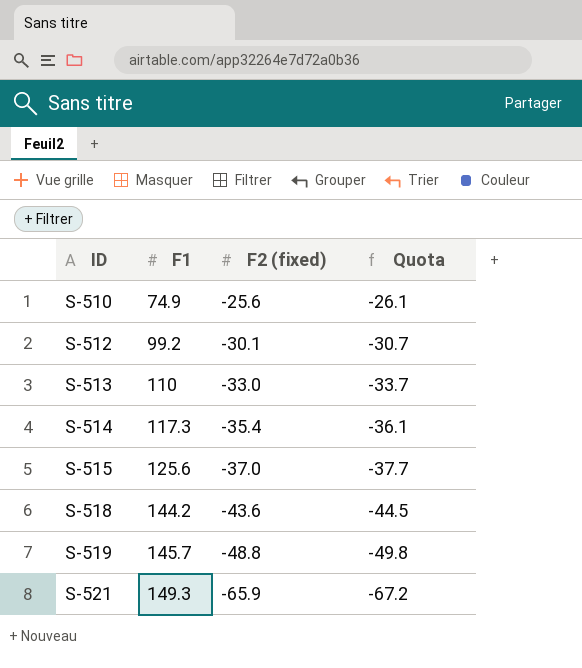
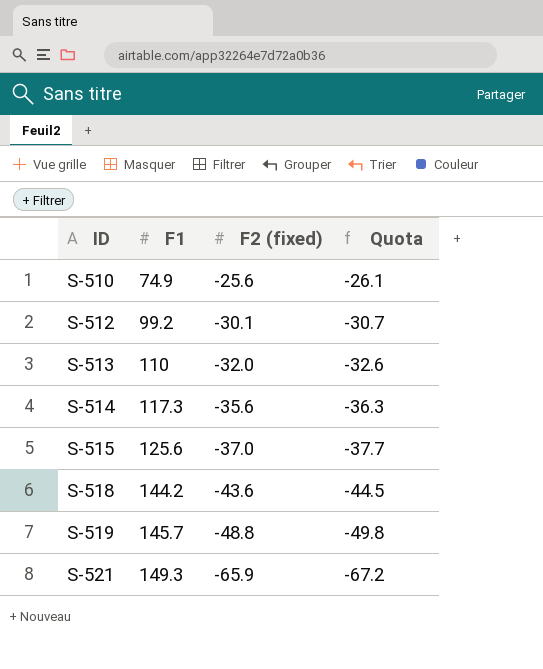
S-513 | F2 (fixed): -33.0 -> -32.0
S-513 | Quota: -33.7 -> -32.6
S-514 | F2 (fixed): -35.4 -> -35.6
S-514 | Quota: -36.1 -> -36.3

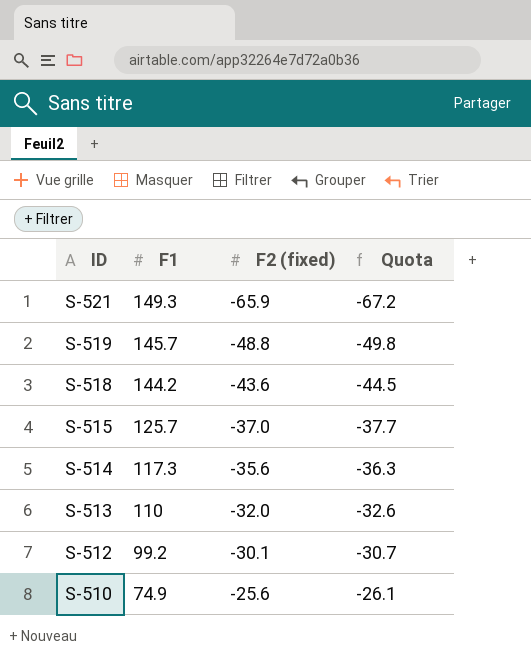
row order: ID ascending -> ID descending
S-515 | F1: 125.6 -> 125.7

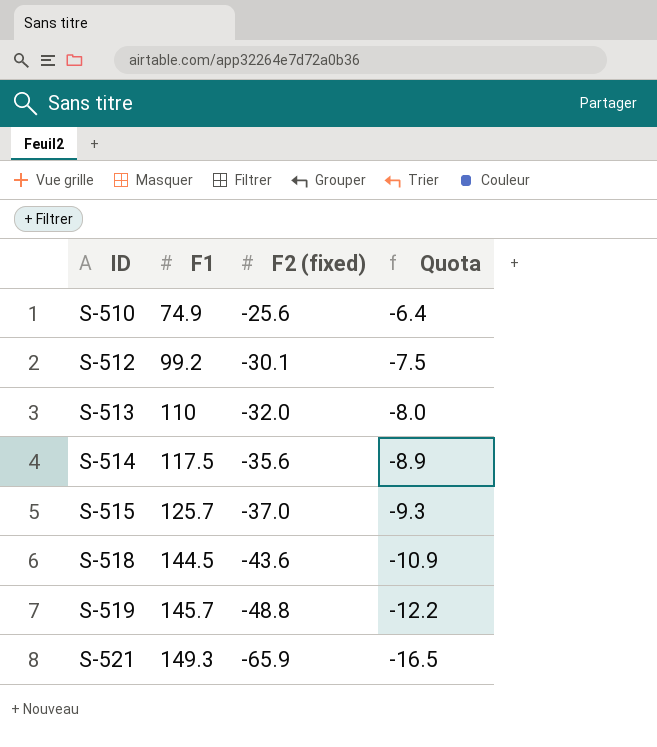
row order: ID descending -> ID ascending
column Quota | formula: [F2 (fixed)] * 1.02 -> [F2 (fixed)] * 0.25
S-514 | F1: 117.3 -> 117.5
S-518 | F1: 144.2 -> 144.5

